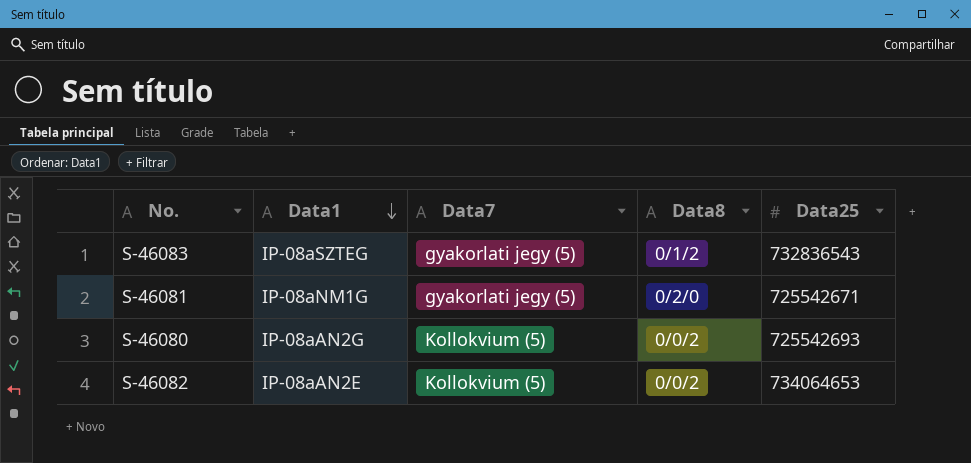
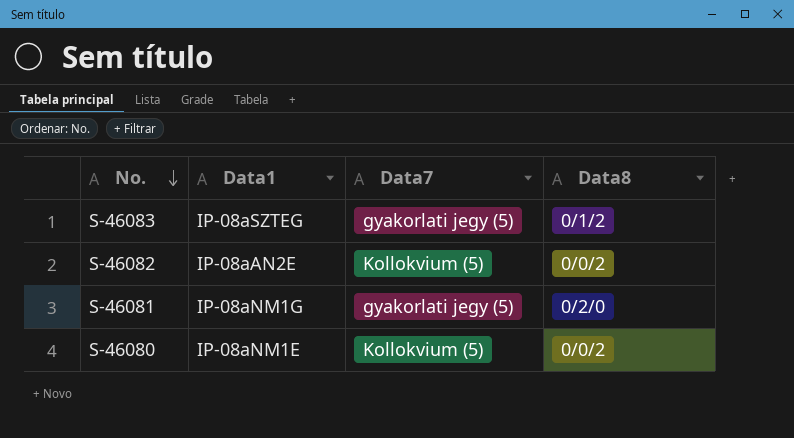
row order: Data1 descending -> No. descending
column Data25 | position: 5 -> none
S-46080 | Data1: IP-08aAN2G -> IP-08aNM1E

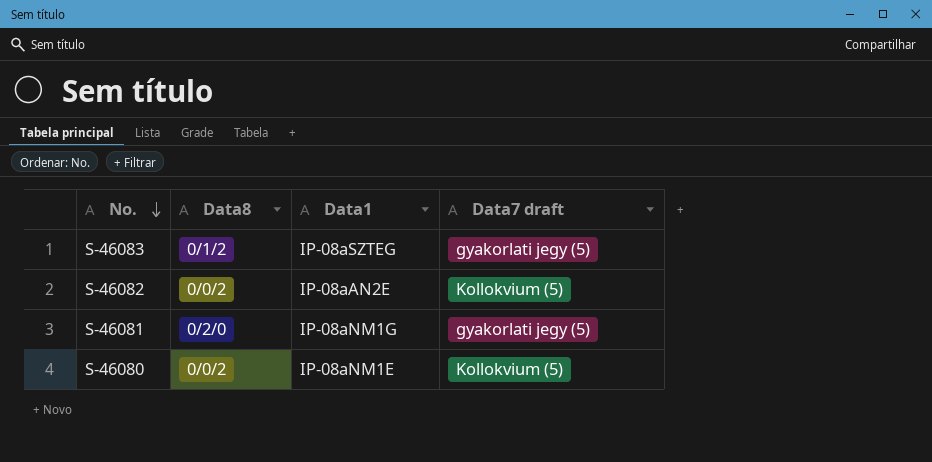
column Data8 | position: 4 -> 2
column name: Data7 -> Data7 draft

